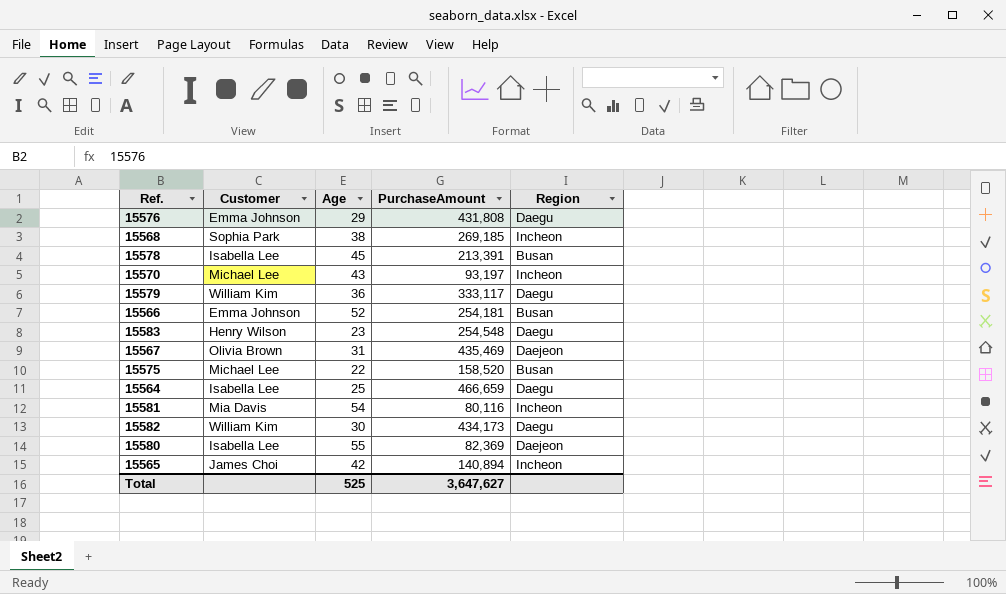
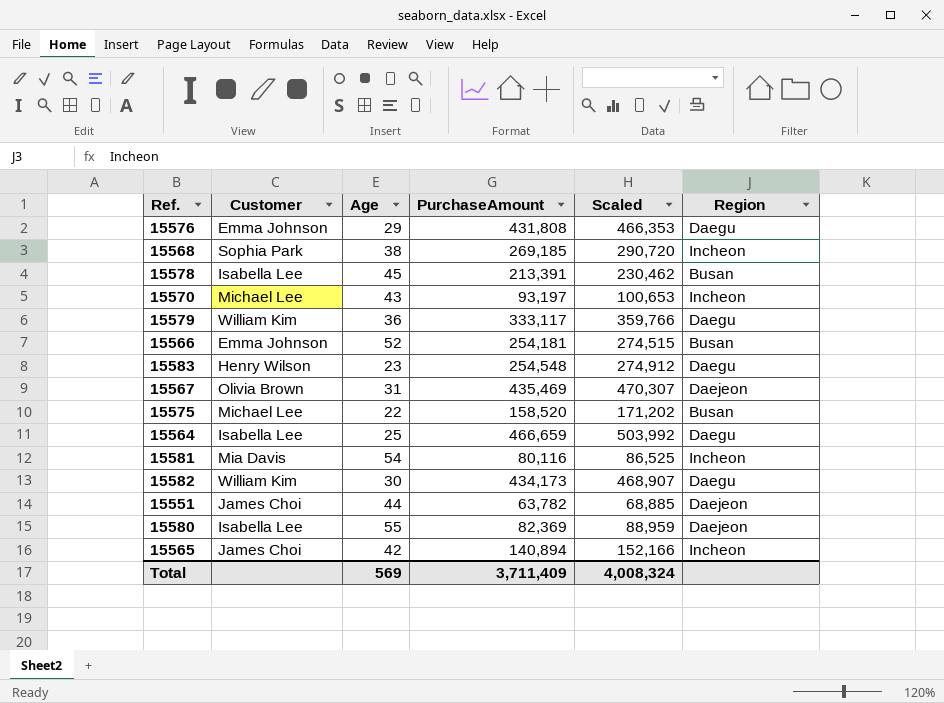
column Scaled | formula: none -> [PurchaseAmount] * 1.08
row 15551: none -> James Choi | 44 | 63,782 | 68,885 | Daejeon
Total | Age: 525 -> 569
Total | PurchaseAmount: 3,647,627 -> 3,711,409

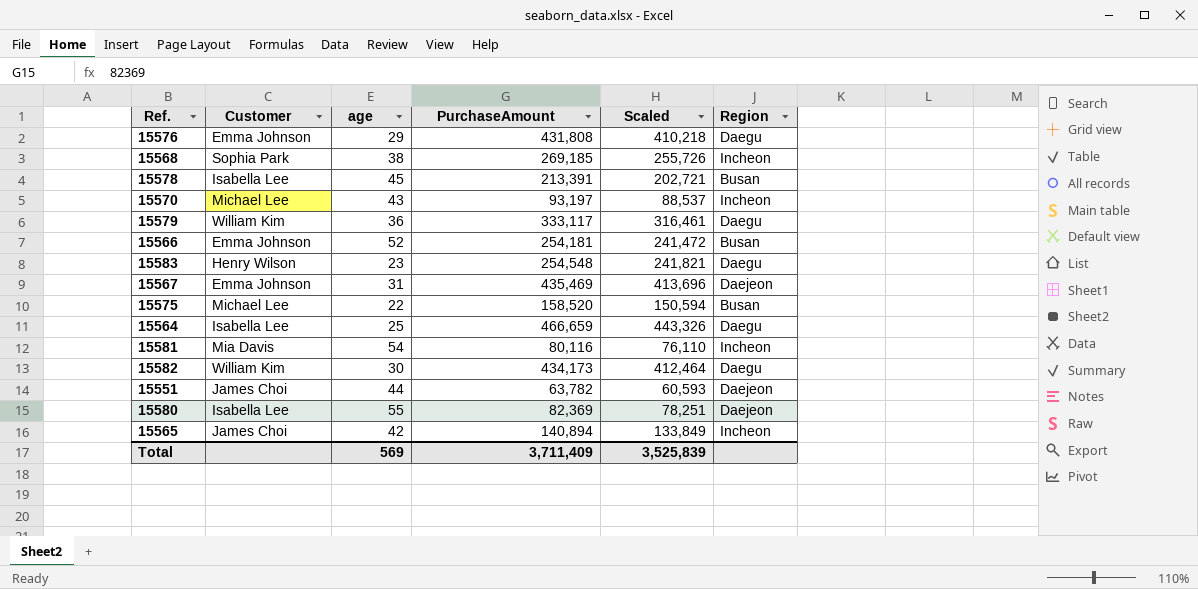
column name: Age -> age
column Scaled | formula: [PurchaseAmount] * 1.08 -> [PurchaseAmount] * 0.95
15567 | Customer: Olivia Brown -> Emma Johnson
Total | Scaled: 4,008,324 -> 3,525,839

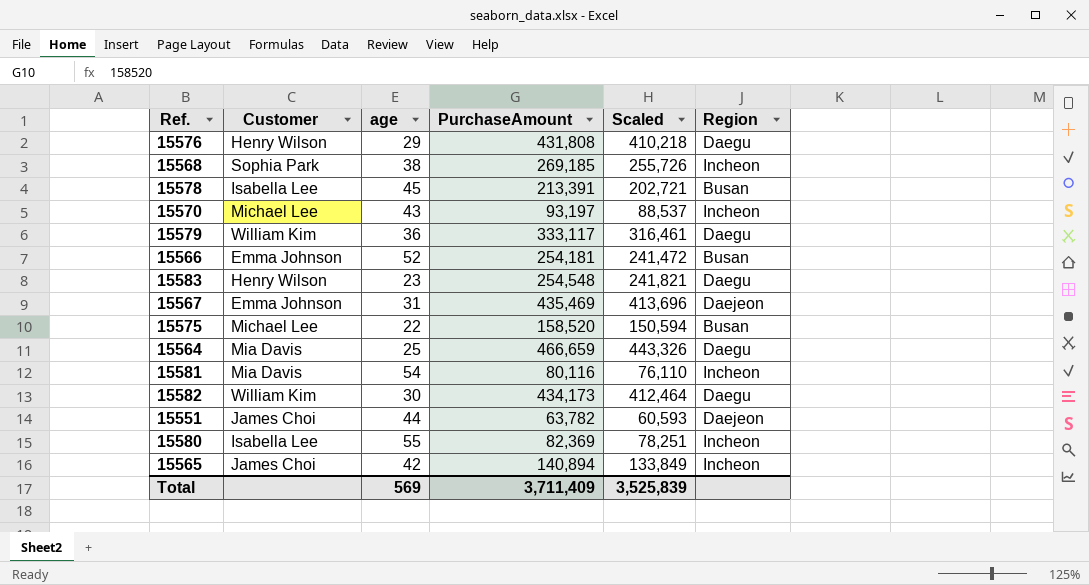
15576 | Customer: Emma Johnson -> Henry Wilson
15564 | Customer: Isabella Lee -> Mia Davis
15580 | Region: Daejeon -> Incheon

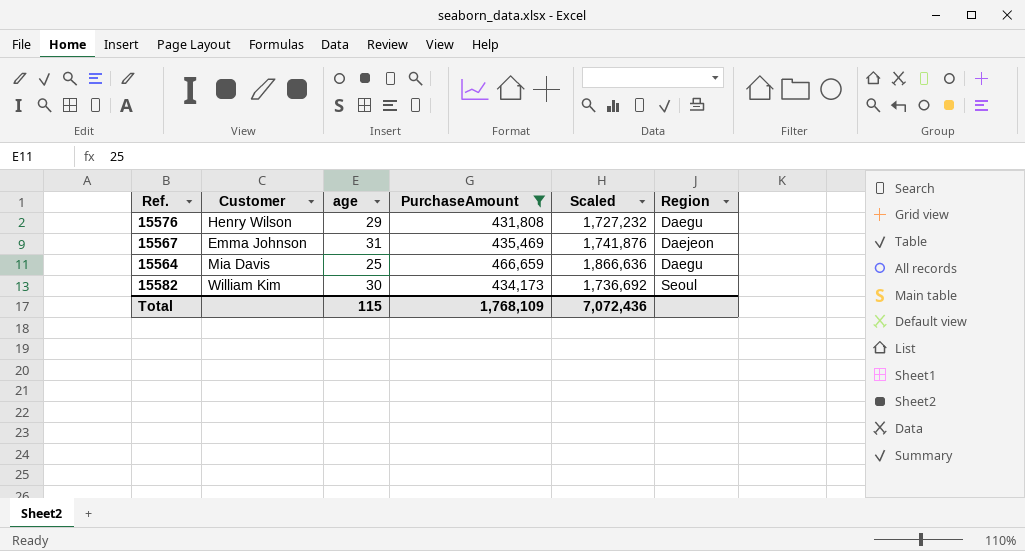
filter: none -> PurchaseAmount >= 431,808
column Scaled | formula: [PurchaseAmount] * 0.95 -> [PurchaseAmount] * 4
15582 | Region: Daegu -> Seoul
Total | age: 569 -> 115
Total | PurchaseAmount: 3,711,409 -> 1,768,109
Total | Scaled: 3,525,839 -> 7,072,436

